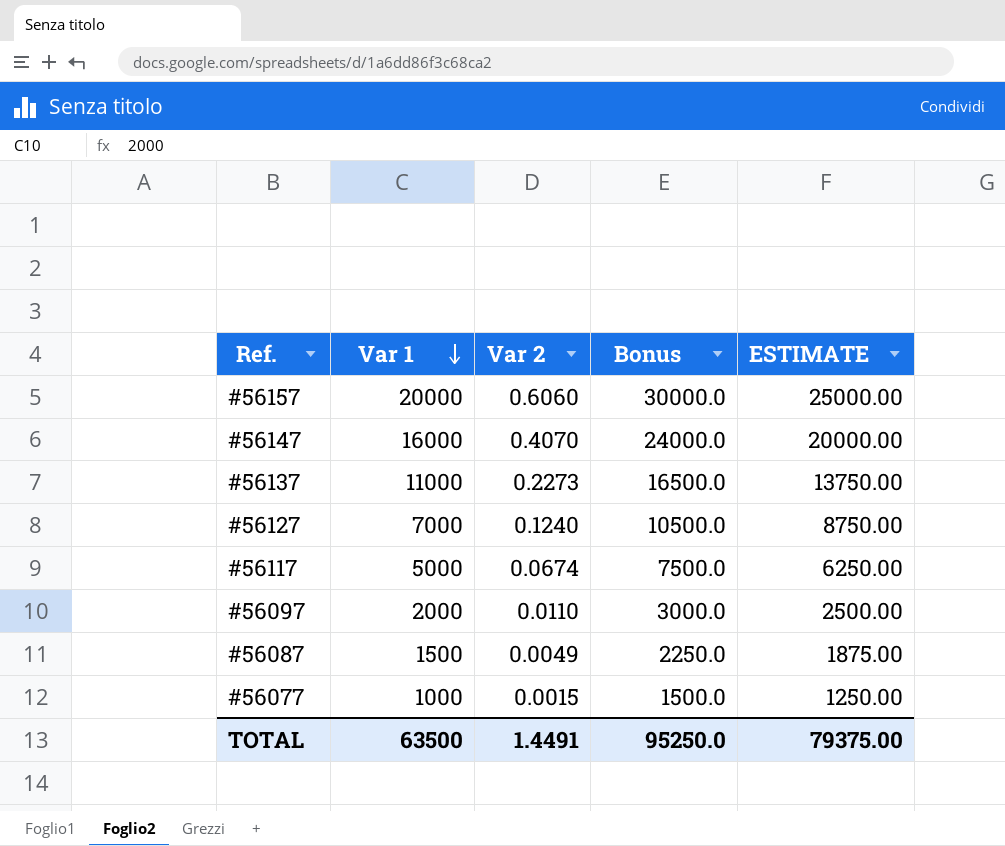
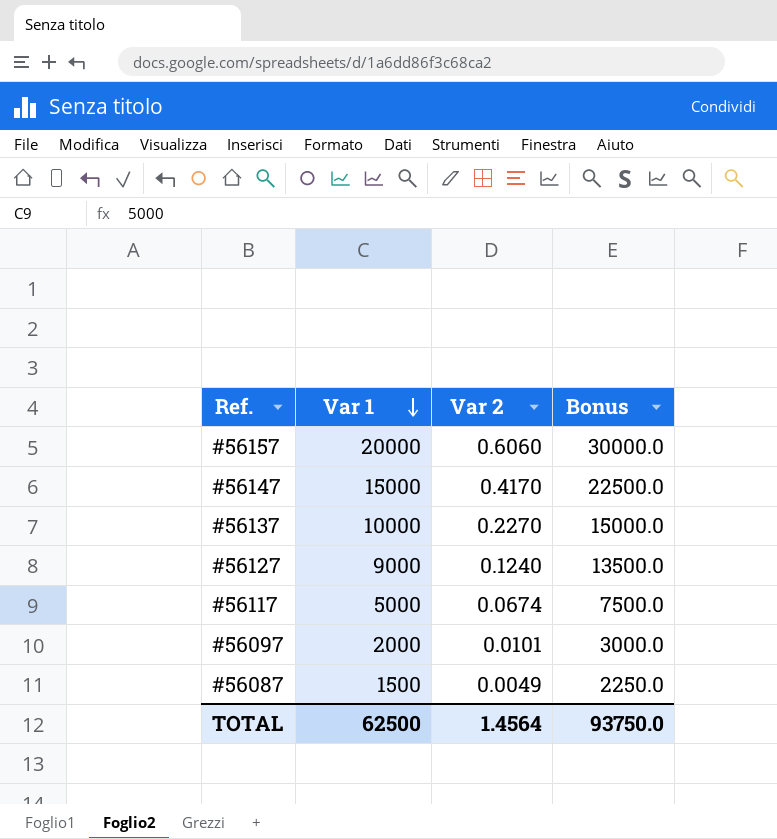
column ESTIMATE | formula: [Var 1] * 1.25 -> none
row #56077: 1000 | 0.0015 | 1500.0 | 1250.00 -> none
#56147 | Var 1: 16000 -> 15000
#56147 | Var 2: 0.4070 -> 0.4170
#56147 | Bonus: 24000.0 -> 22500.0
#56137 | Var 1: 11000 -> 10000
#56137 | Var 2: 0.2273 -> 0.2270
#56137 | Bonus: 16500.0 -> 15000.0
#56127 | Var 1: 7000 -> 9000
#56127 | Bonus: 10500.0 -> 13500.0
#56097 | Var 2: 0.0110 -> 0.0101
TOTAL | Var 1: 63500 -> 62500
TOTAL | Var 2: 1.4491 -> 1.4564
TOTAL | Bonus: 95250.0 -> 93750.0

